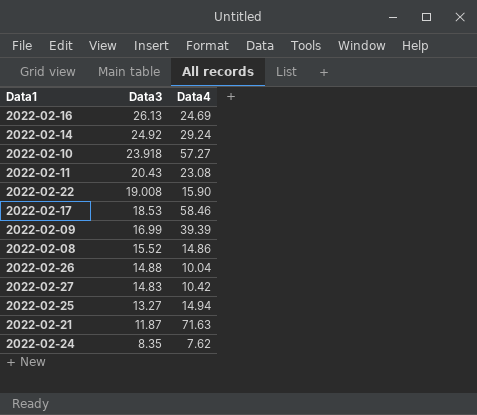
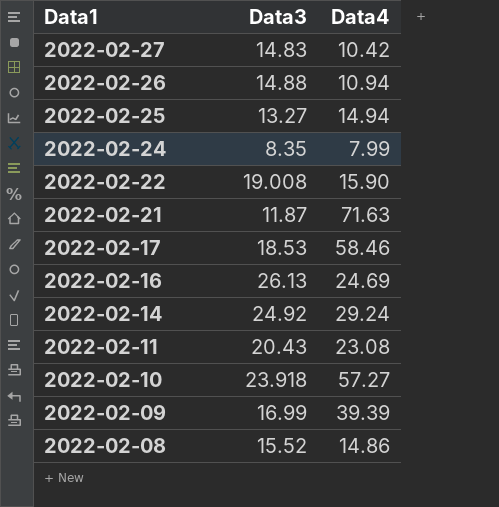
row order: Data3 descending -> Data1 descending
2022-02-26 | Data4: 10.04 -> 10.94
2022-02-24 | Data4: 7.62 -> 7.99

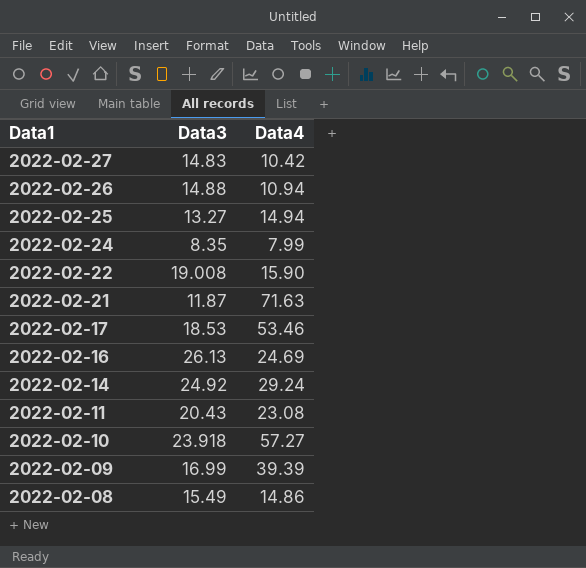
2022-02-17 | Data4: 58.46 -> 53.46
2022-02-08 | Data3: 15.52 -> 15.49

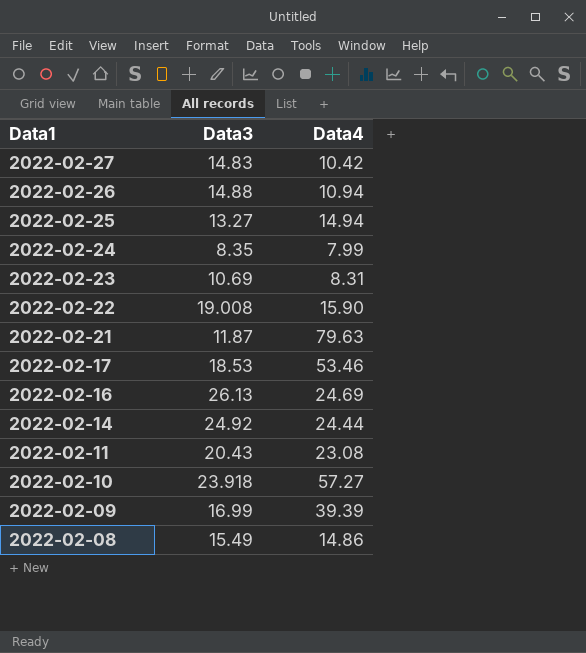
row 2022-02-23: none -> 10.69 | 8.31
2022-02-21 | Data4: 71.63 -> 79.63
2022-02-14 | Data4: 29.24 -> 24.44

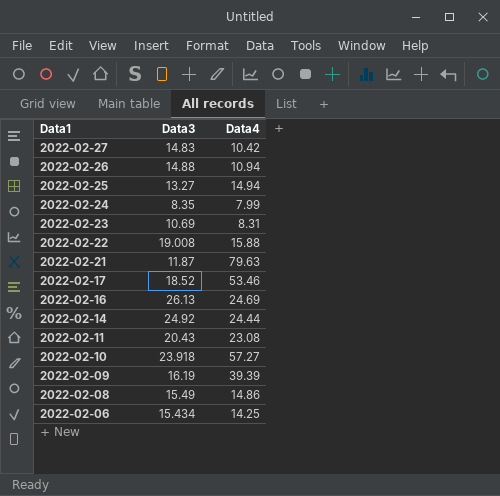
2022-02-22 | Data4: 15.90 -> 15.88
2022-02-17 | Data3: 18.53 -> 18.52
2022-02-09 | Data3: 16.99 -> 16.19
row 2022-02-06: none -> 15.434 | 14.25

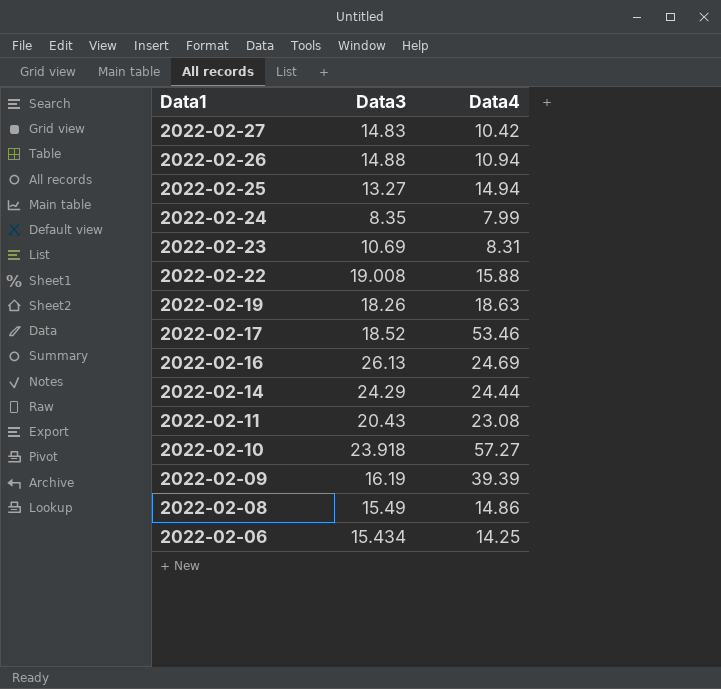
row 2022-02-21: 11.87 | 79.63 -> none
row 2022-02-19: none -> 18.26 | 18.63
2022-02-14 | Data3: 24.92 -> 24.29

